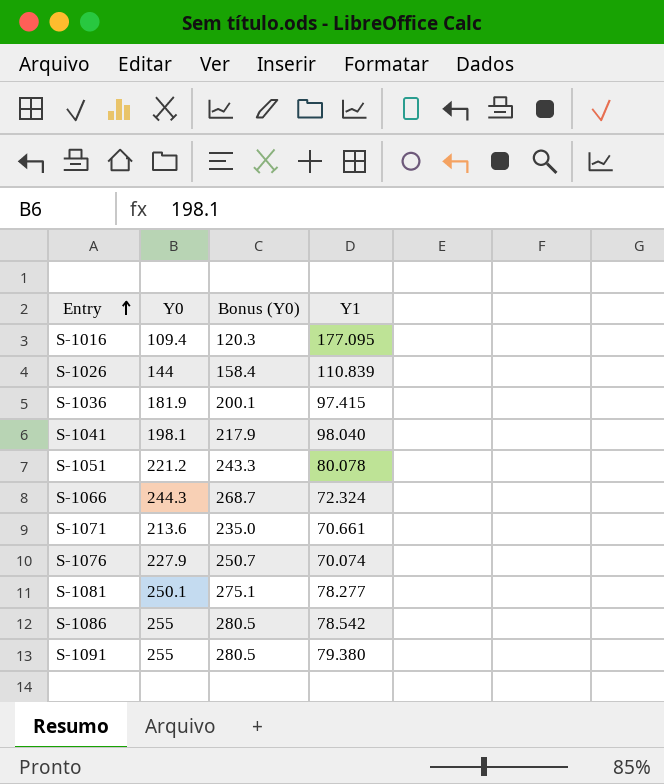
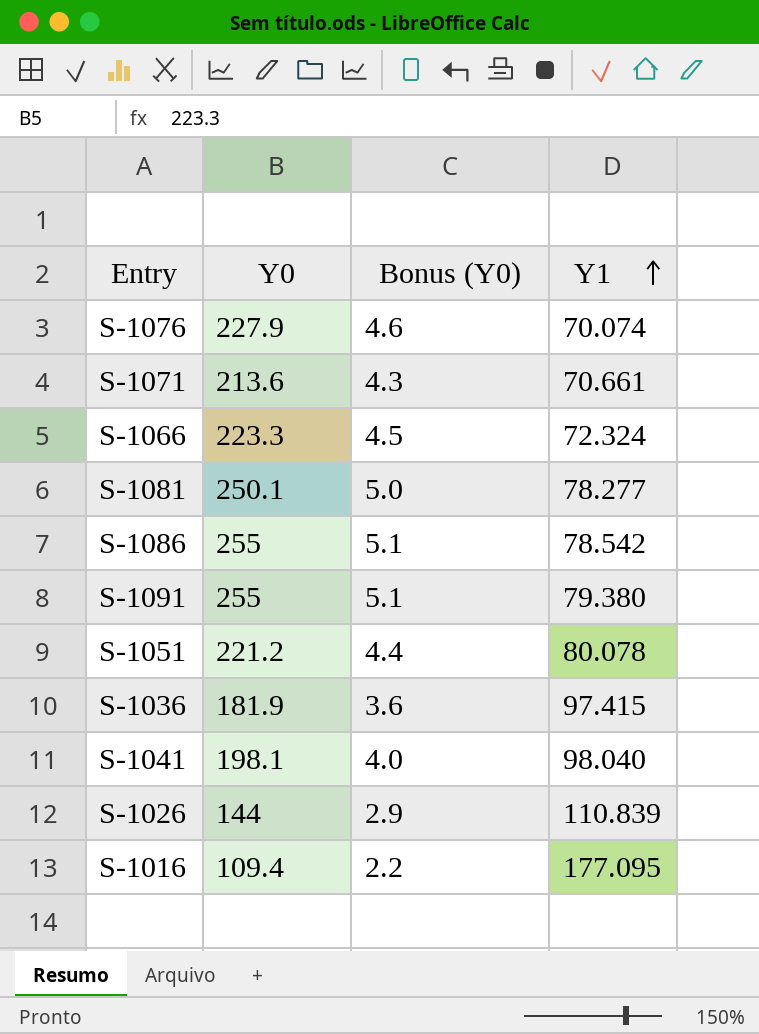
row order: Entry ascending -> Y1 ascending
column Bonus (Y0) | formula: [Y0] * 1.1 -> [Y0] * 0.02
S-1066 | Y0: 244.3 -> 223.3

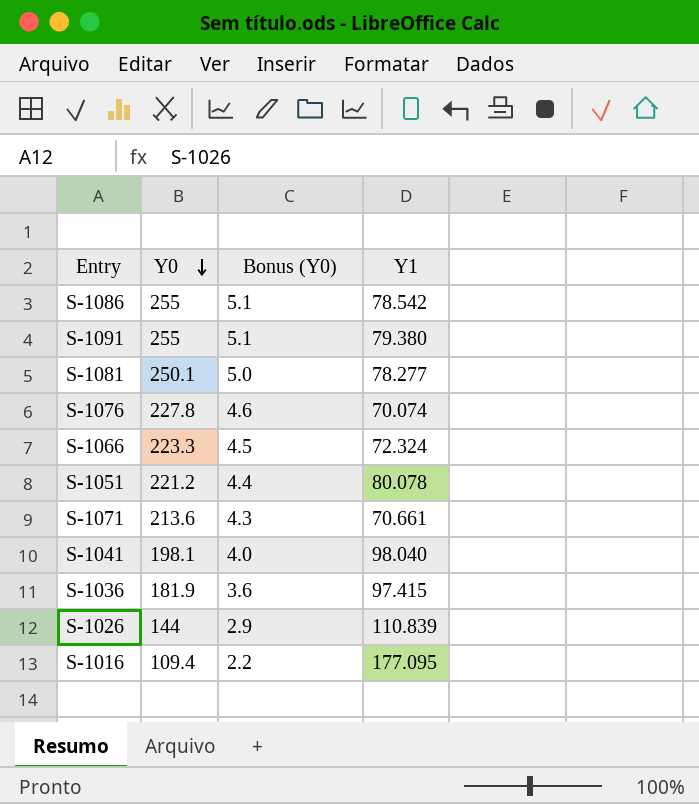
row order: Y1 ascending -> Y0 descending
S-1076 | Y0: 227.9 -> 227.8

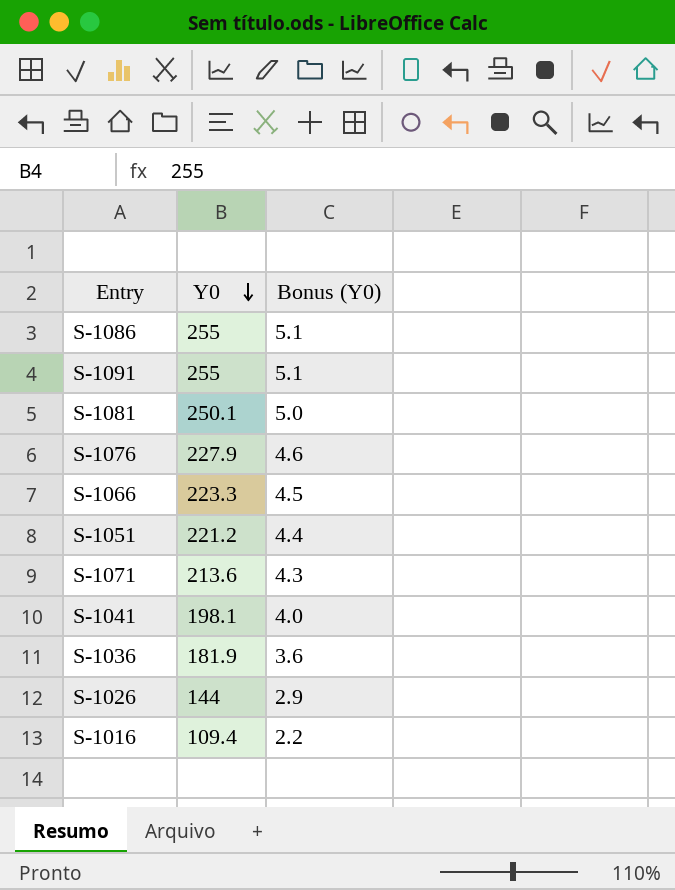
column Y1 | position: 4 -> none
S-1076 | Y0: 227.8 -> 227.9

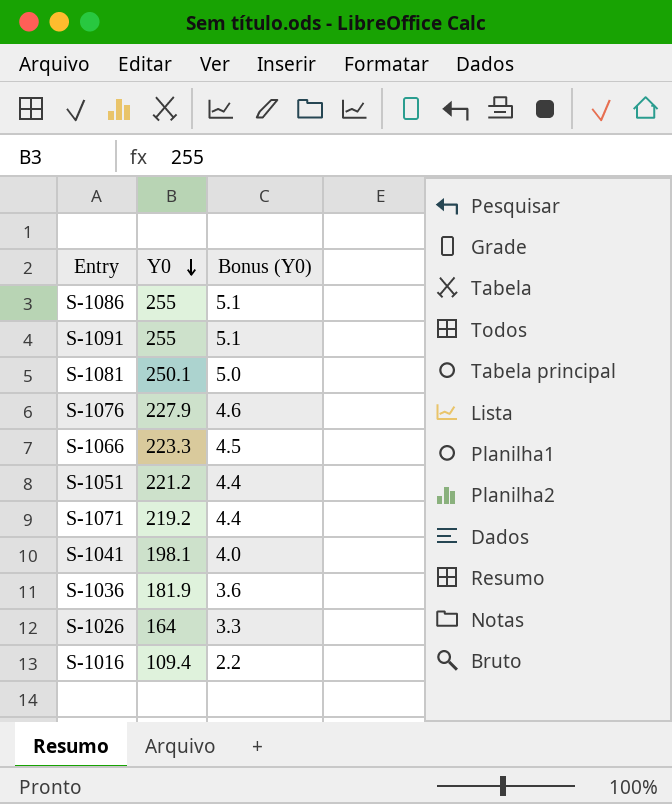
S-1071 | Y0: 213.6 -> 219.2
S-1071 | Bonus (Y0): 4.3 -> 4.4
S-1026 | Y0: 144 -> 164
S-1026 | Bonus (Y0): 2.9 -> 3.3

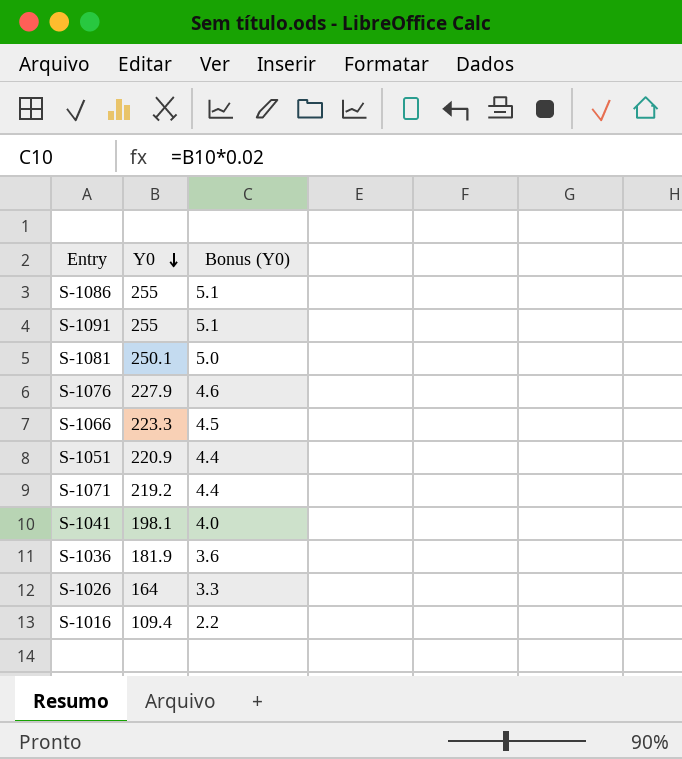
S-1051 | Y0: 221.2 -> 220.9

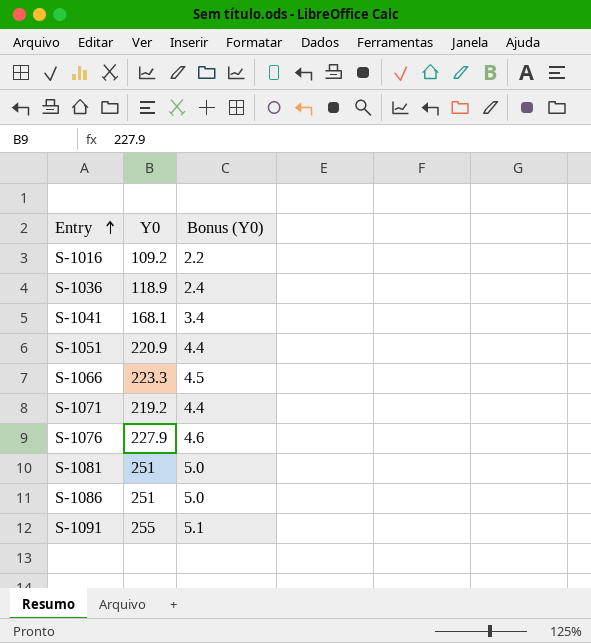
row order: Y0 descending -> Entry ascending
row S-1026: 164 | 3.3 -> none
S-1016 | Y0: 109.4 -> 109.2
S-1036 | Y0: 181.9 -> 118.9
S-1036 | Bonus (Y0): 3.6 -> 2.4
S-1041 | Y0: 198.1 -> 168.1
S-1041 | Bonus (Y0): 4.0 -> 3.4
S-1081 | Y0: 250.1 -> 251
S-1086 | Y0: 255 -> 251
S-1086 | Bonus (Y0): 5.1 -> 5.0

